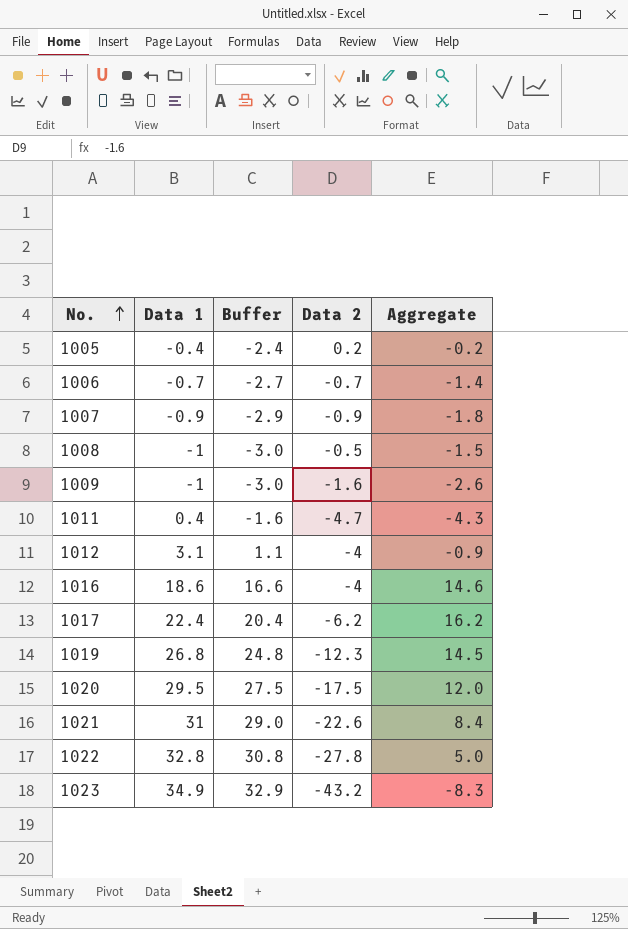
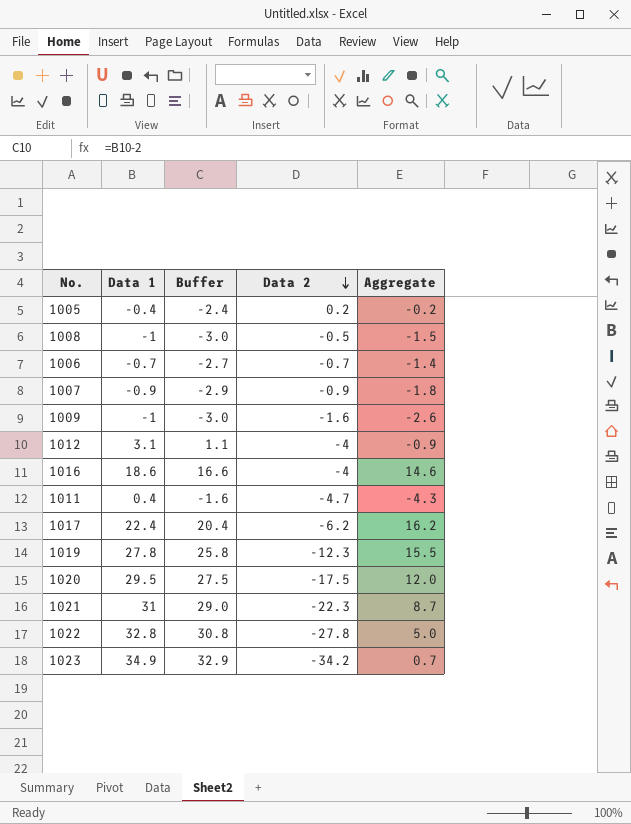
row order: No. ascending -> Data 2 descending
1019 | Data 1: 26.8 -> 27.8
1019 | Buffer: 24.8 -> 25.8
1019 | Aggregate: 14.5 -> 15.5
1021 | Data 2: -22.6 -> -22.3
1021 | Aggregate: 8.4 -> 8.7
1023 | Data 2: -43.2 -> -34.2
1023 | Aggregate: -8.3 -> 0.7

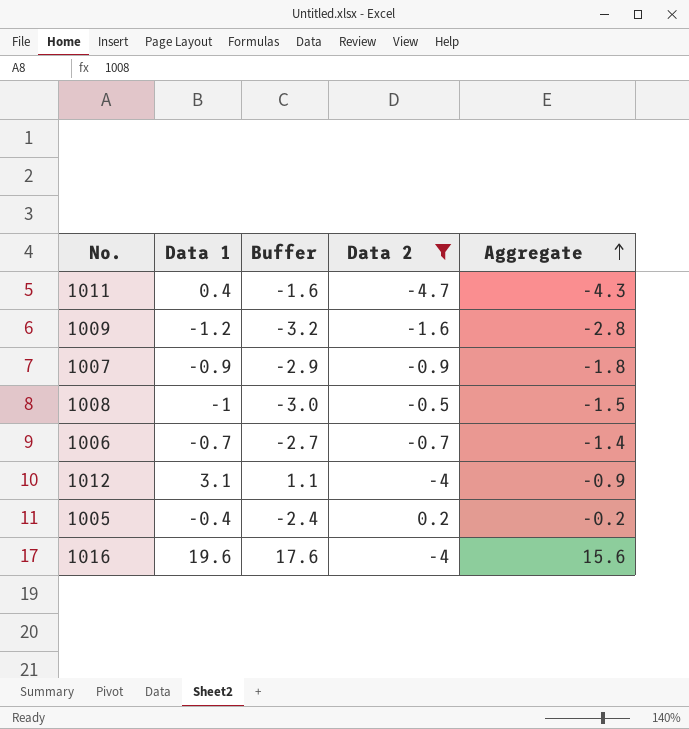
filter: none -> Data 2 >= -4.7
row order: Data 2 descending -> Aggregate ascending
1009 | Data 1: -1 -> -1.2
1009 | Buffer: -3.0 -> -3.2
1009 | Aggregate: -2.6 -> -2.8
1016 | Data 1: 18.6 -> 19.6
1016 | Buffer: 16.6 -> 17.6
1016 | Aggregate: 14.6 -> 15.6

